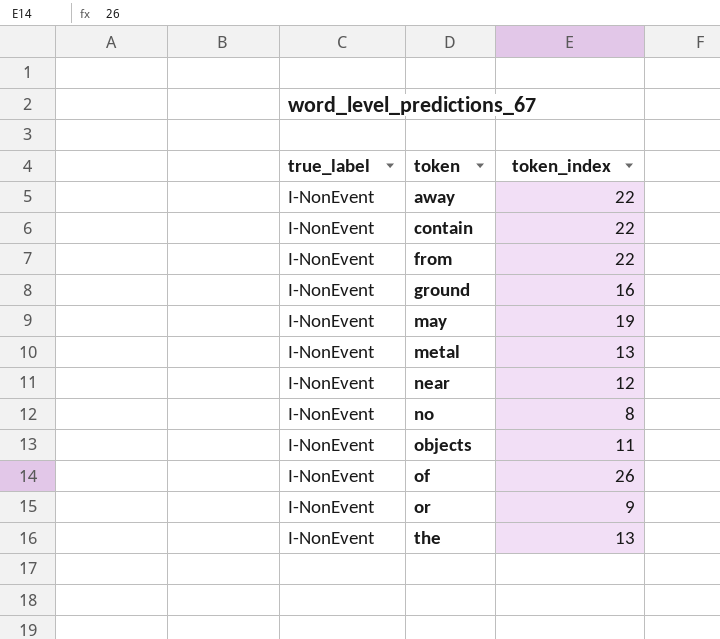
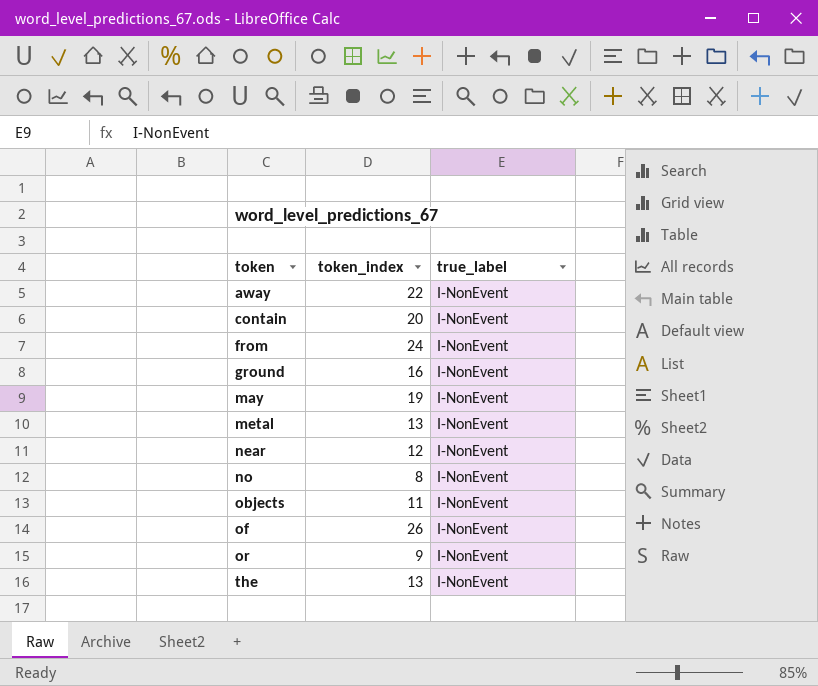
column true_label | position: 1 -> 3
contain | token_index: 22 -> 20
from | token_index: 22 -> 24

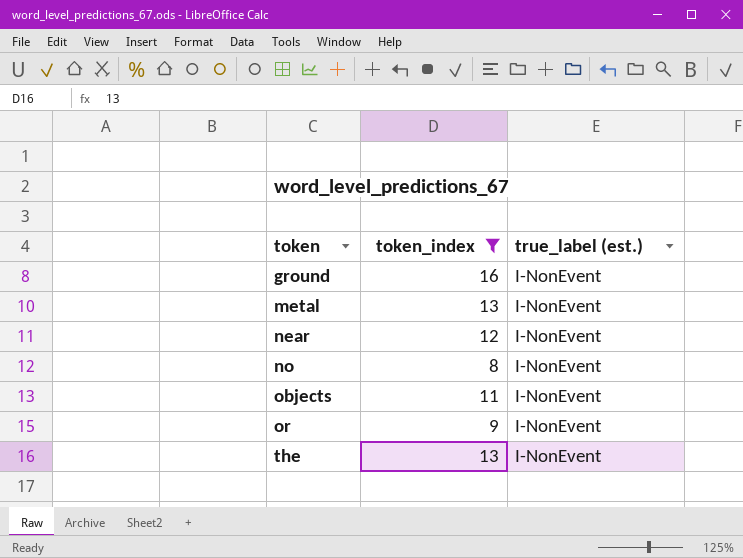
filter: none -> token_index <= 16
column name: true_label -> true_label (est.)

